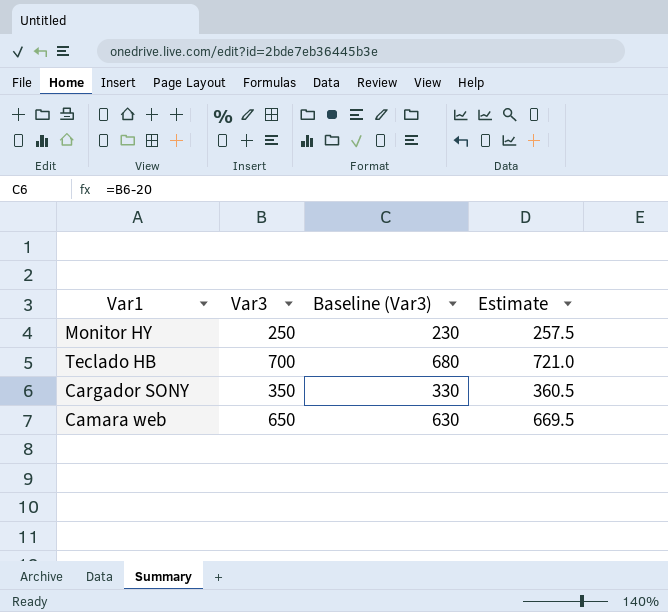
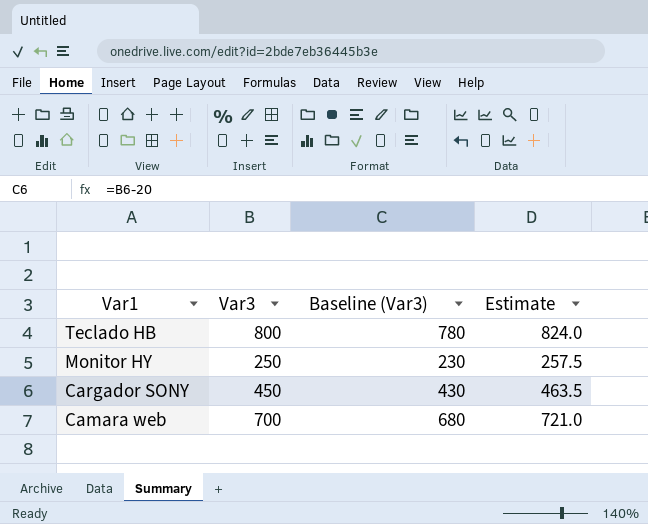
row order: none -> Var1 descending
Teclado HB | Var3: 700 -> 800
Teclado HB | Baseline (Var3): 680 -> 780
Teclado HB | Estimate: 721.0 -> 824.0
Cargador SONY | Var3: 350 -> 450
Cargador SONY | Baseline (Var3): 330 -> 430
Cargador SONY | Estimate: 360.5 -> 463.5
Camara web | Var3: 650 -> 700
Camara web | Baseline (Var3): 630 -> 680
Camara web | Estimate: 669.5 -> 721.0

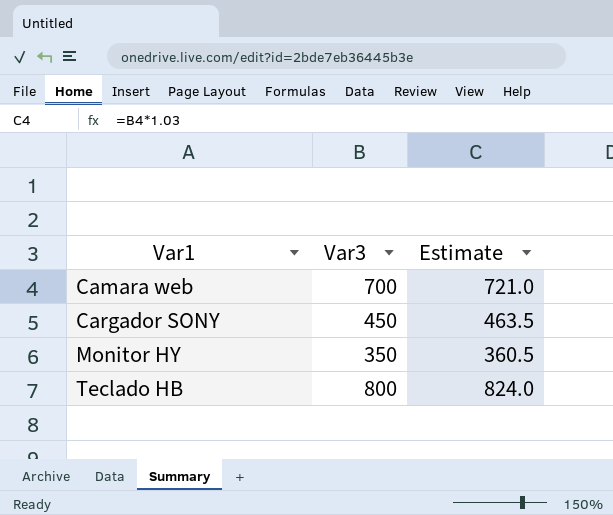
row order: Var1 descending -> Var1 ascending
column Baseline (Var3) | formula: [Var3] - 20 -> none
Monitor HY | Var3: 250 -> 350
Monitor HY | Estimate: 257.5 -> 360.5

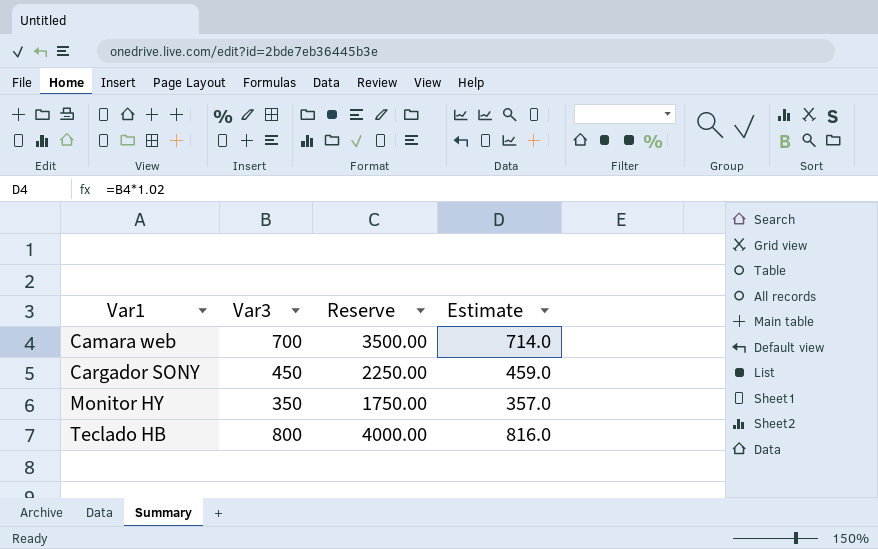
column Reserve | formula: none -> [Var3] * 5
column Estimate | formula: [Var3] * 1.03 -> [Var3] * 1.02

